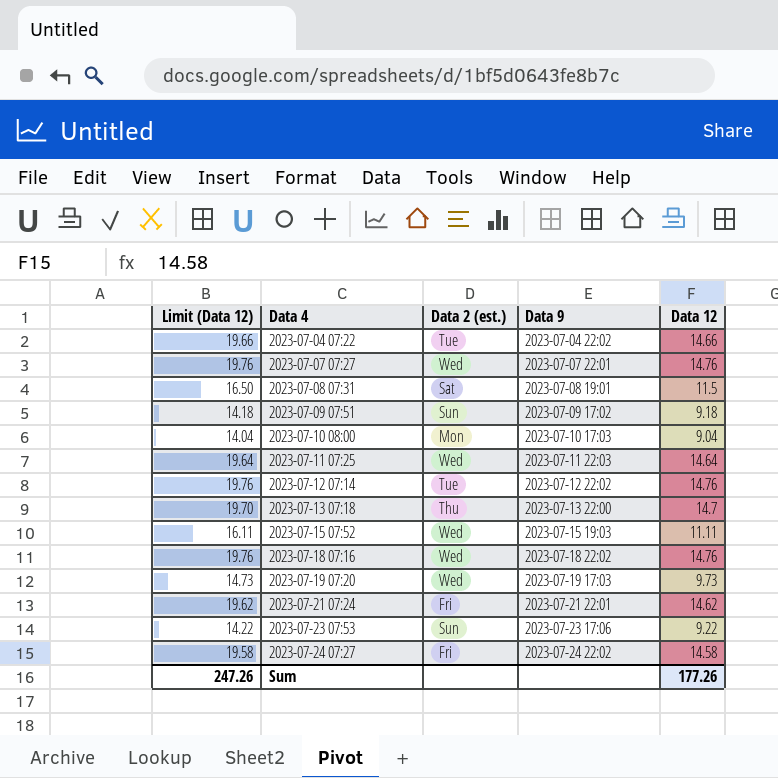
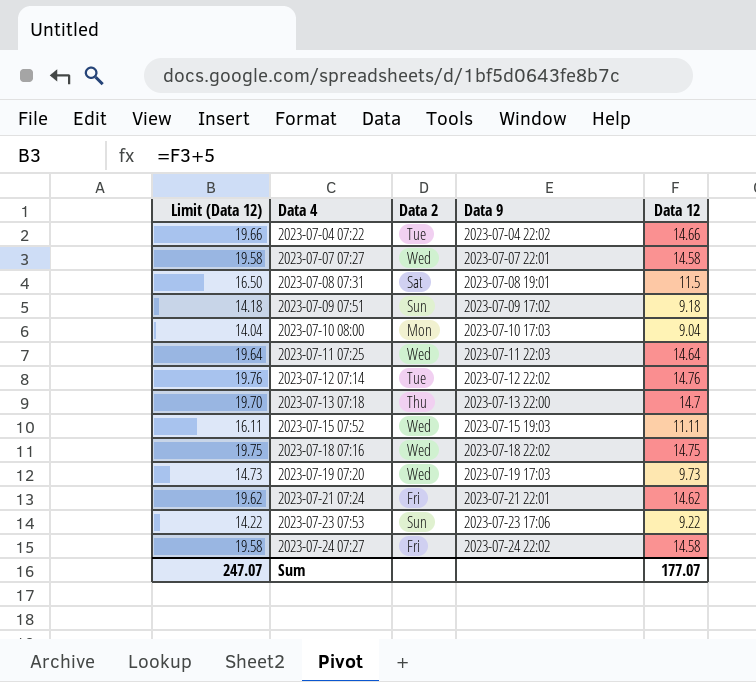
column name: Data 2 (est.) -> Data 2
2023-07-07 07:27 | Limit (Data 12): 19.76 -> 19.58
2023-07-07 07:27 | Data 12: 14.76 -> 14.58
2023-07-18 07:16 | Limit (Data 12): 19.76 -> 19.75
2023-07-18 07:16 | Data 12: 14.76 -> 14.75
Sum | Limit (Data 12): 247.26 -> 247.07
Sum | Data 12: 177.26 -> 177.07

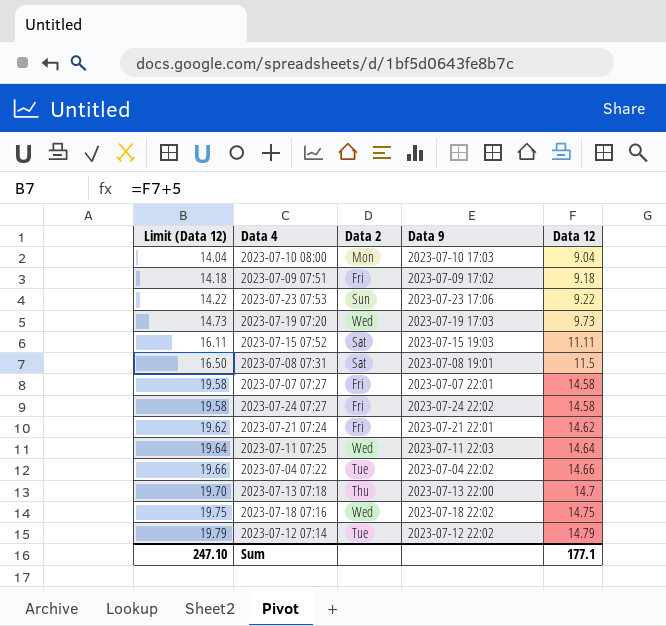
row order: Data 4 ascending -> Limit (Data 12) ascending
2023-07-09 07:51 | Data 2: Sun -> Fri
2023-07-15 07:52 | Data 2: Wed -> Sat
2023-07-07 07:27 | Data 2: Wed -> Fri
2023-07-12 07:14 | Limit (Data 12): 19.76 -> 19.79
2023-07-12 07:14 | Data 12: 14.76 -> 14.79
Sum | Limit (Data 12): 247.07 -> 247.10
Sum | Data 12: 177.07 -> 177.1

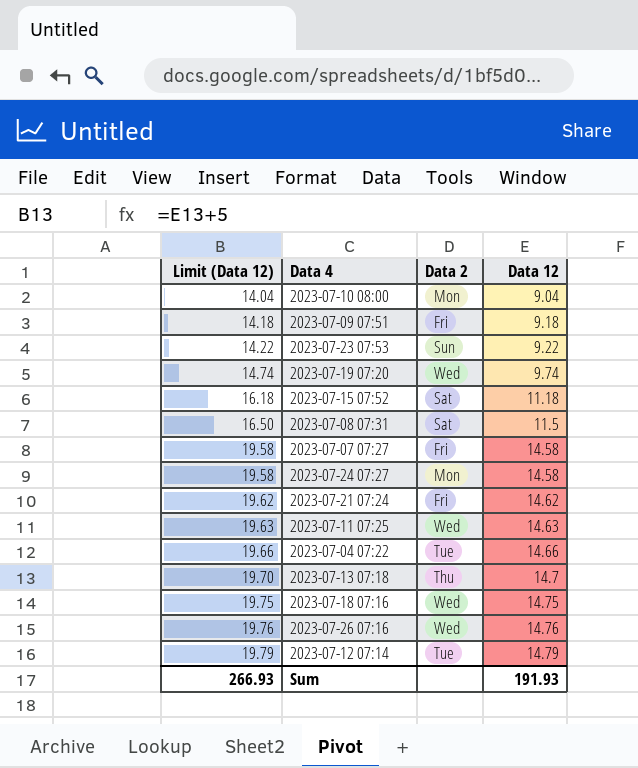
column Data 9 | position: 4 -> none
2023-07-19 07:20 | Limit (Data 12): 14.73 -> 14.74
2023-07-19 07:20 | Data 12: 9.73 -> 9.74
2023-07-15 07:52 | Limit (Data 12): 16.11 -> 16.18
2023-07-15 07:52 | Data 12: 11.11 -> 11.18
2023-07-24 07:27 | Data 2: Fri -> Mon
2023-07-11 07:25 | Limit (Data 12): 19.64 -> 19.63
2023-07-11 07:25 | Data 12: 14.64 -> 14.63
row 2023-07-26 07:16: none -> 19.76 | Wed | 14.76
Sum | Limit (Data 12): 247.10 -> 266.93
Sum | Data 12: 177.1 -> 191.93

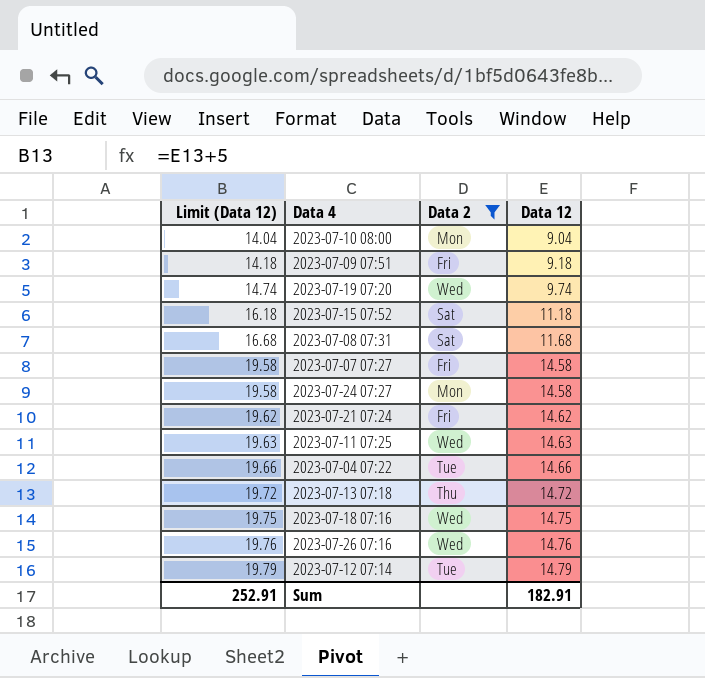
filter: none -> Data 2 != Sun
2023-07-08 07:31 | Limit (Data 12): 16.50 -> 16.68
2023-07-08 07:31 | Data 12: 11.5 -> 11.68
2023-07-13 07:18 | Limit (Data 12): 19.70 -> 19.72
2023-07-13 07:18 | Data 12: 14.7 -> 14.72
Sum | Limit (Data 12): 266.93 -> 252.91
Sum | Data 12: 191.93 -> 182.91

